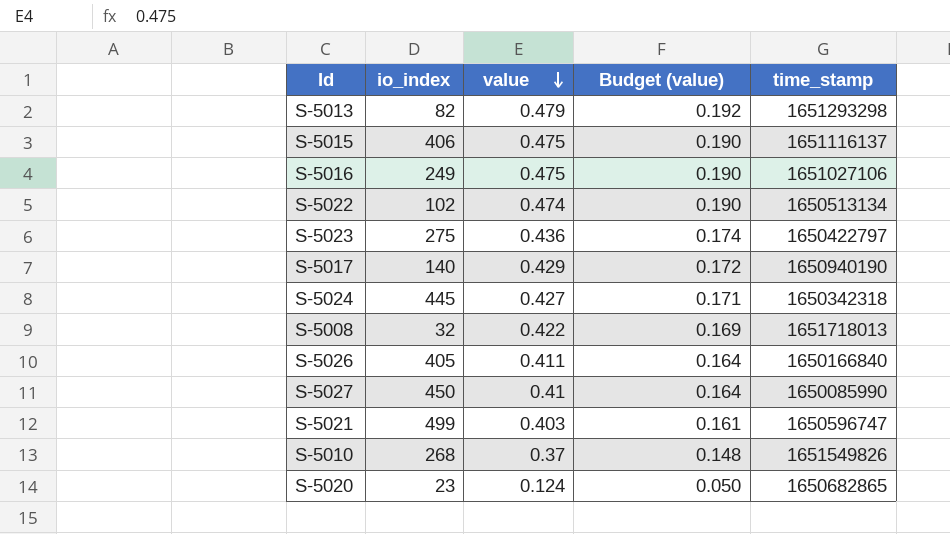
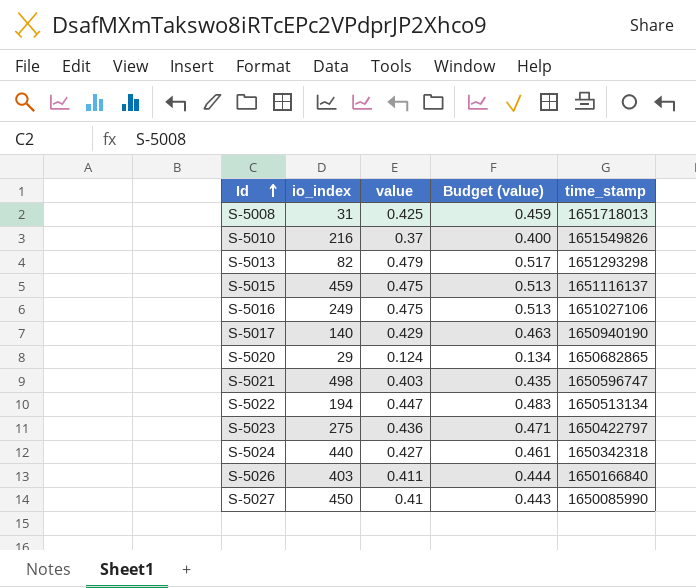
row order: value descending -> Id ascending
column Budget (value) | formula: [value] * 0.4 -> [value] * 1.08
S-5008 | io_index: 32 -> 31
S-5008 | value: 0.422 -> 0.425
S-5010 | io_index: 268 -> 216
S-5015 | io_index: 406 -> 459
S-5020 | io_index: 23 -> 29
S-5021 | io_index: 499 -> 498
S-5022 | io_index: 102 -> 194
S-5022 | value: 0.474 -> 0.447
S-5024 | io_index: 445 -> 440
S-5026 | io_index: 405 -> 403

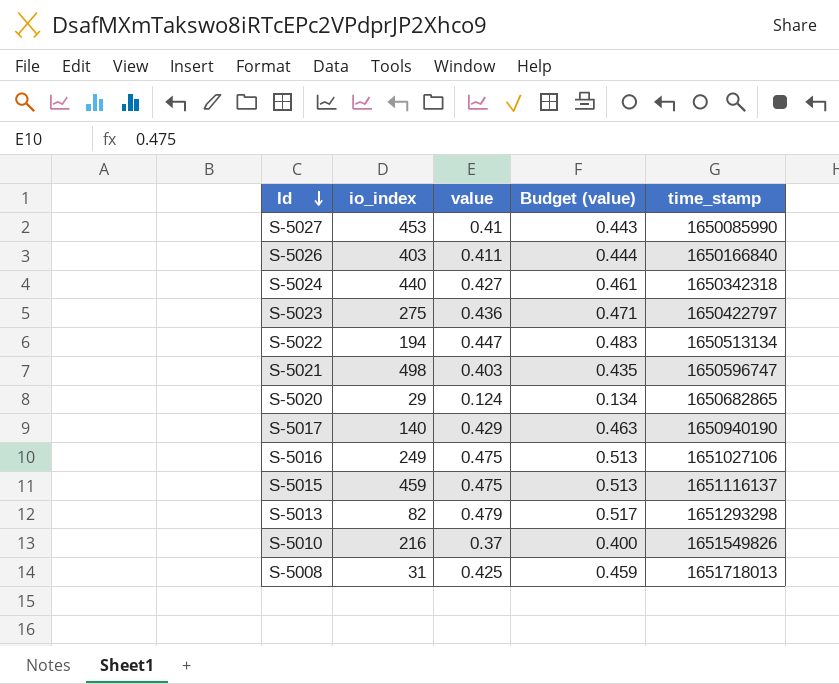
row order: Id ascending -> Id descending
S-5027 | io_index: 450 -> 453

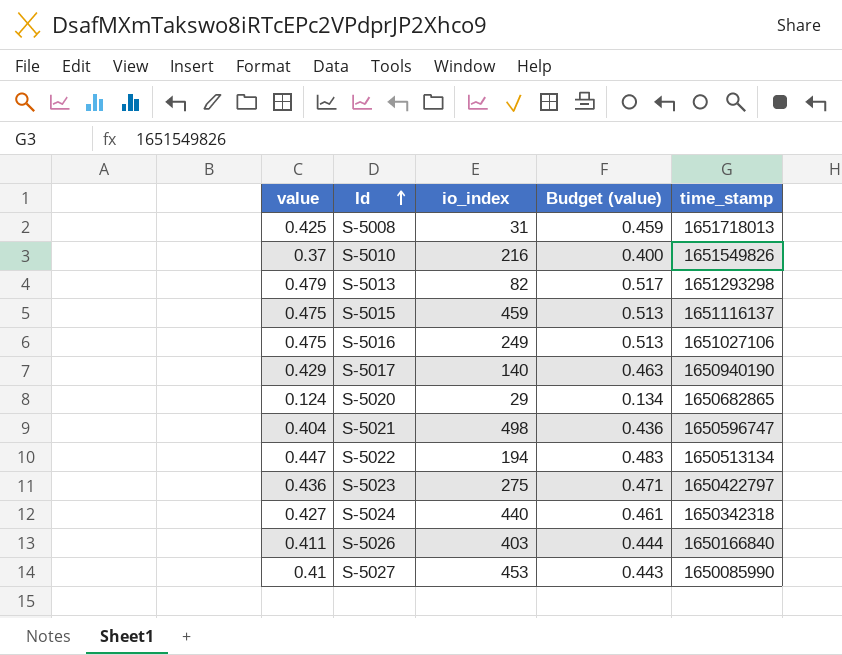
row order: Id descending -> Id ascending
column value | position: 3 -> 1
S-5021 | value: 0.403 -> 0.404
S-5021 | Budget (value): 0.435 -> 0.436

